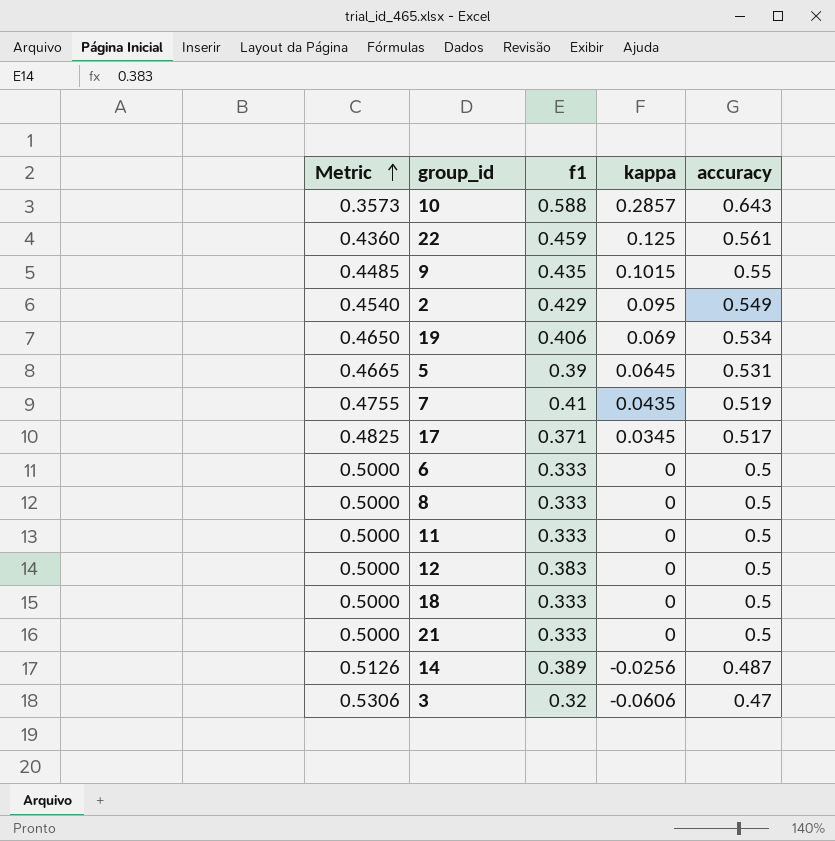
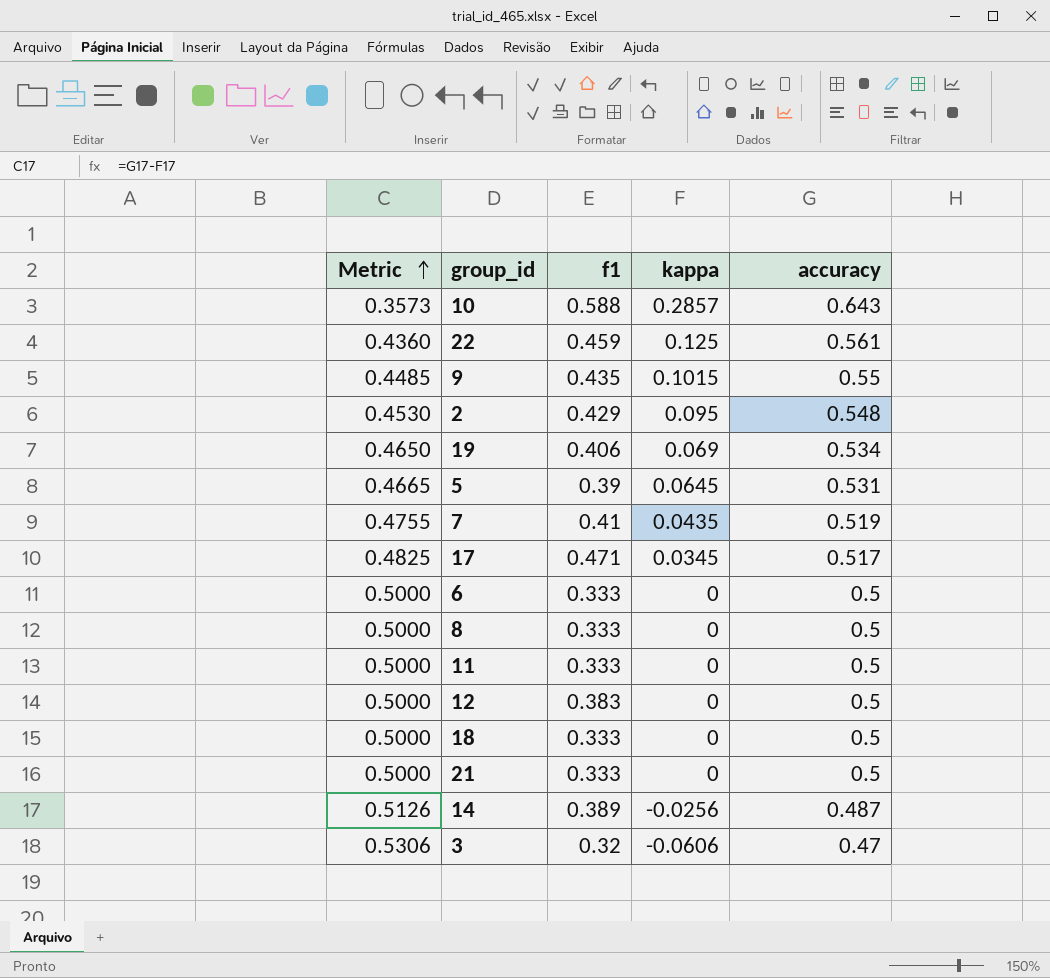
2 | Metric: 0.4540 -> 0.4530
2 | accuracy: 0.549 -> 0.548
17 | f1: 0.371 -> 0.471

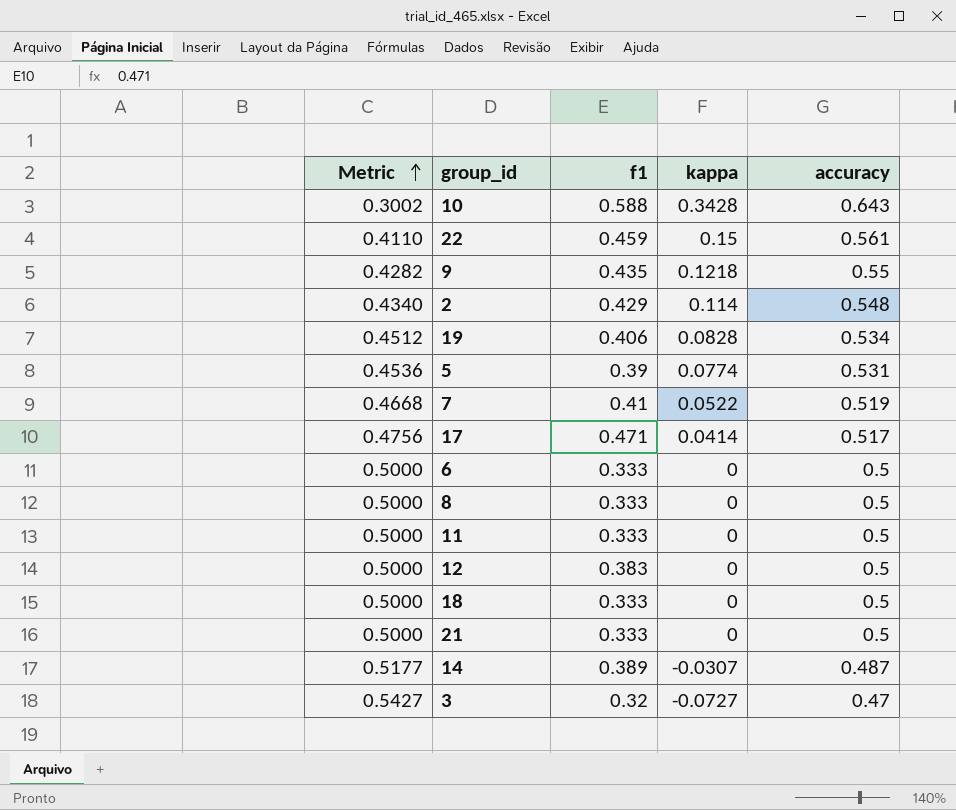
10 | Metric: 0.3573 -> 0.3002
10 | kappa: 0.2857 -> 0.3428
22 | Metric: 0.4360 -> 0.4110
22 | kappa: 0.125 -> 0.15
9 | Metric: 0.4485 -> 0.4282
9 | kappa: 0.1015 -> 0.1218
2 | Metric: 0.4530 -> 0.4340
2 | kappa: 0.095 -> 0.114
19 | Metric: 0.4650 -> 0.4512
19 | kappa: 0.069 -> 0.0828
5 | Metric: 0.4665 -> 0.4536
5 | kappa: 0.0645 -> 0.0774
7 | Metric: 0.4755 -> 0.4668
7 | kappa: 0.0435 -> 0.0522
17 | Metric: 0.4825 -> 0.4756
17 | kappa: 0.0345 -> 0.0414
14 | Metric: 0.5126 -> 0.5177
14 | kappa: -0.0256 -> -0.0307
3 | Metric: 0.5306 -> 0.5427
3 | kappa: -0.0606 -> -0.0727

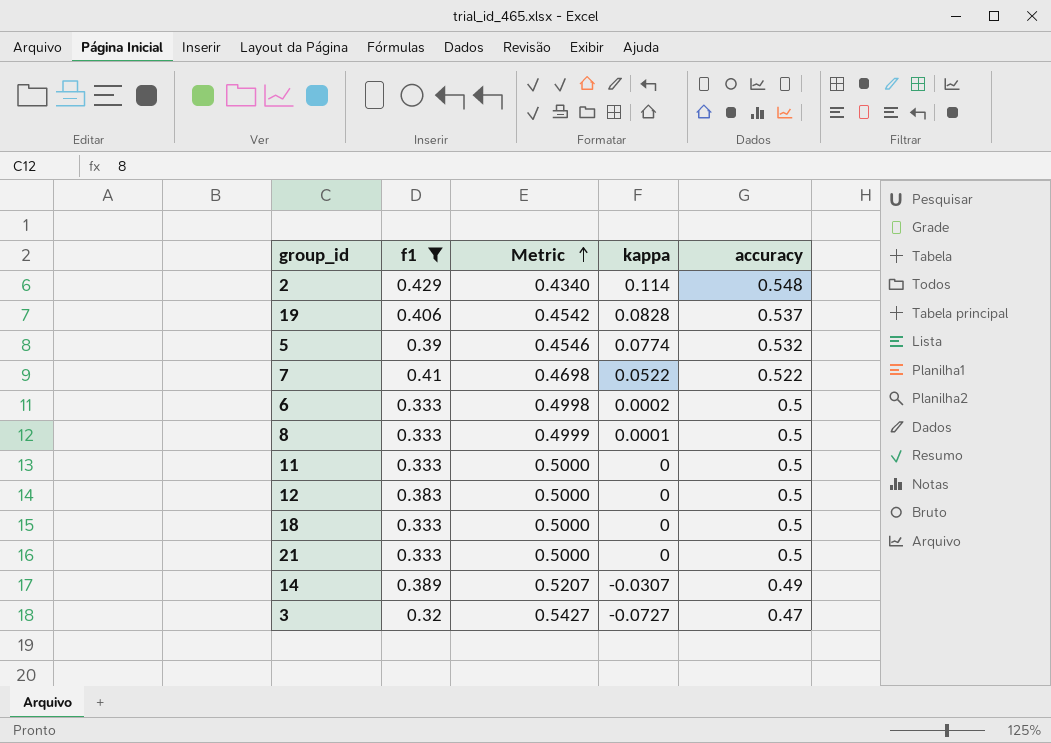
filter: none -> f1 <= 0.429
column Metric | position: 1 -> 3
19 | Metric: 0.4512 -> 0.4542
19 | accuracy: 0.534 -> 0.537
5 | Metric: 0.4536 -> 0.4546
5 | accuracy: 0.531 -> 0.532
7 | Metric: 0.4668 -> 0.4698
7 | accuracy: 0.519 -> 0.522
6 | Metric: 0.5000 -> 0.4998
6 | kappa: 0 -> 0.0002
8 | Metric: 0.5000 -> 0.4999
8 | kappa: 0 -> 0.0001
14 | Metric: 0.5177 -> 0.5207
14 | accuracy: 0.487 -> 0.49

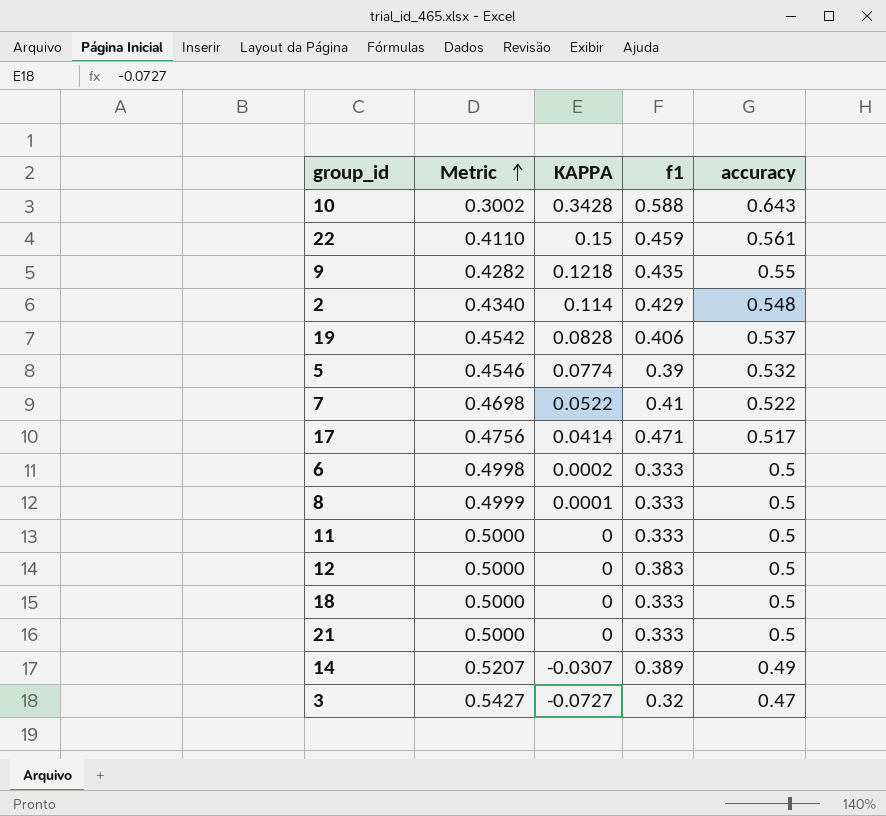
filter: f1 <= 0.429 -> none
column name: kappa -> KAPPA
column f1 | position: 2 -> 4

